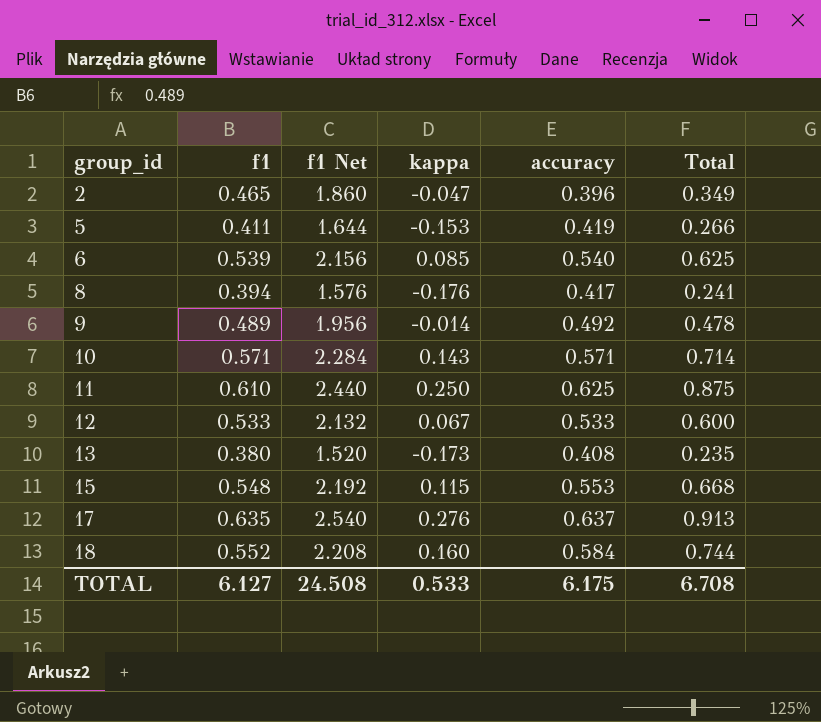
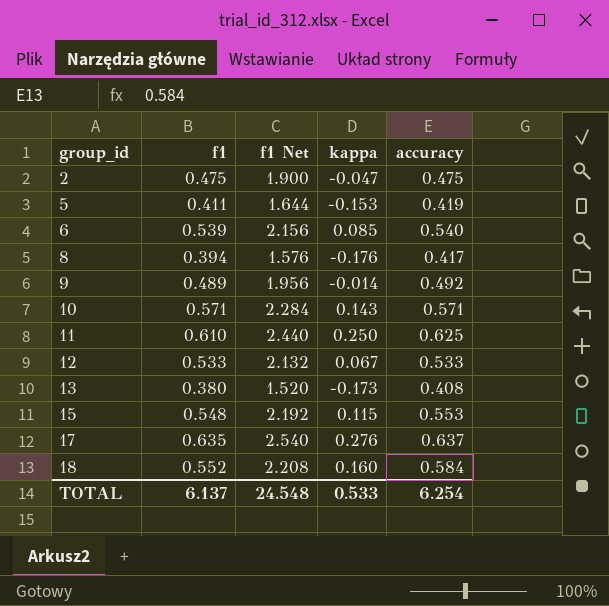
column Total | formula: [kappa] + [accuracy] -> none
2 | f1: 0.465 -> 0.475
2 | f1 Net: 1.860 -> 1.900
2 | accuracy: 0.396 -> 0.475
TOTAL | f1: 6.127 -> 6.137
TOTAL | f1 Net: 24.508 -> 24.548
TOTAL | accuracy: 6.175 -> 6.254

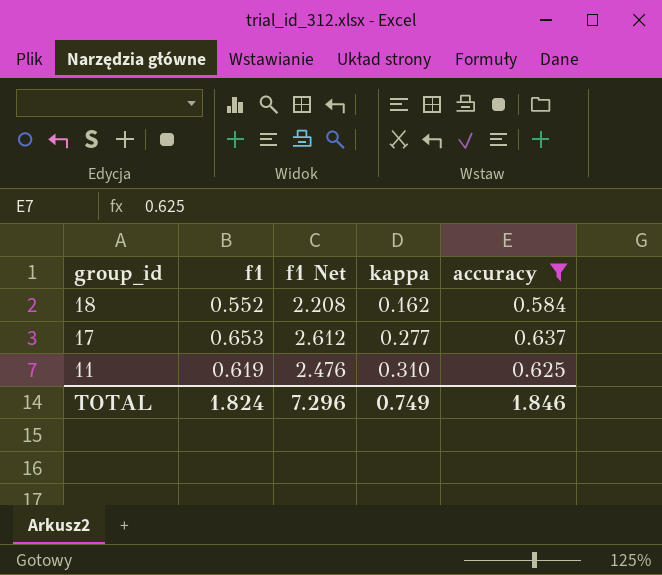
filter: none -> accuracy >= 0.584
row order: group_id ascending -> group_id descending
18 | kappa: 0.160 -> 0.162
17 | f1: 0.635 -> 0.653
17 | f1 Net: 2.540 -> 2.612
17 | kappa: 0.276 -> 0.277
11 | f1: 0.610 -> 0.619
11 | f1 Net: 2.440 -> 2.476
11 | kappa: 0.250 -> 0.310
TOTAL | f1: 6.137 -> 1.824
TOTAL | f1 Net: 24.548 -> 7.296
TOTAL | kappa: 0.533 -> 0.749
TOTAL | accuracy: 6.254 -> 1.846

